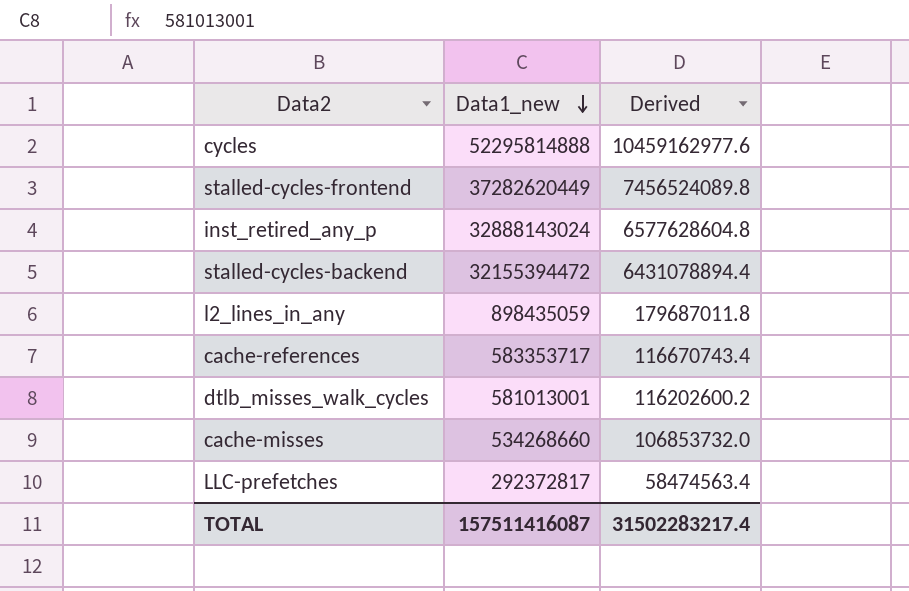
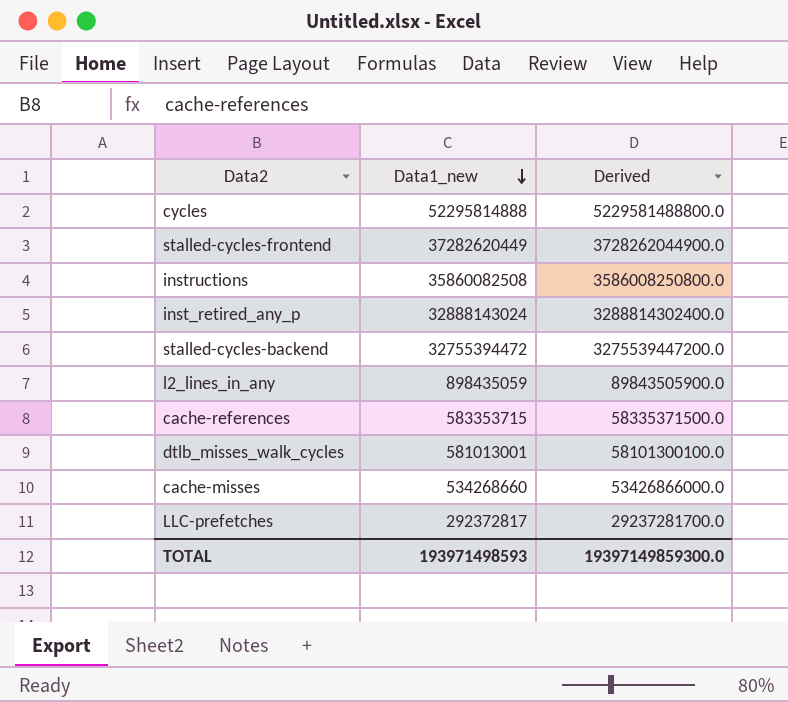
column Derived | formula: [Data1_new] * 0.2 -> [Data1_new] * 100
row instructions: none -> 35860082508 | 3586008250800.0
stalled-cycles-backend | Data1_new: 32155394472 -> 32755394472
cache-references | Data1_new: 583353717 -> 583353715
TOTAL | Data1_new: 157511416087 -> 193971498593
TOTAL | Derived: 31502283217.4 -> 19397149859300.0

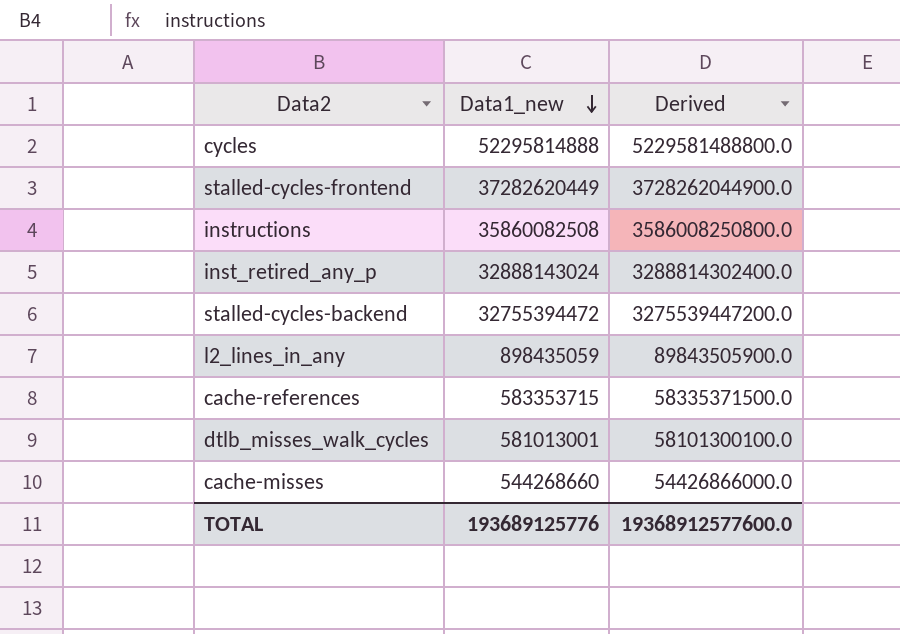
row LLC-prefetches: 292372817 | 29237281700.0 -> none
cache-misses | Data1_new: 534268660 -> 544268660
cache-misses | Derived: 53426866000.0 -> 54426866000.0
TOTAL | Data1_new: 193971498593 -> 193689125776
TOTAL | Derived: 19397149859300.0 -> 19368912577600.0

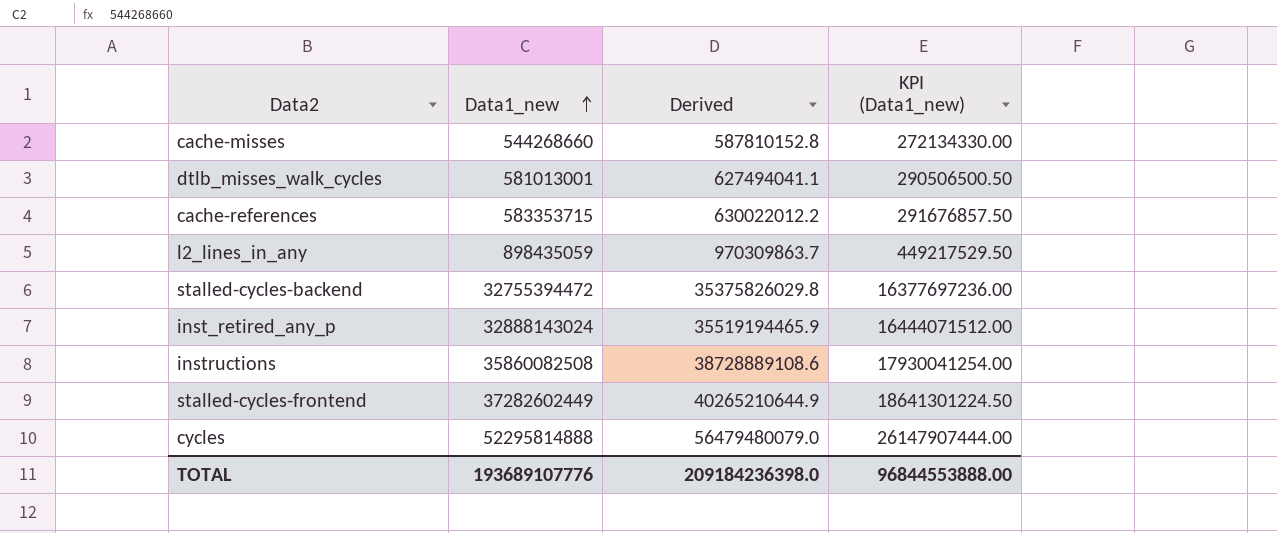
row order: Data1_new descending -> Data1_new ascending
column Derived | formula: [Data1_new] * 100 -> [Data1_new] * 1.08
column KPI (Data1_new) | formula: none -> [Data1_new] * 0.5
stalled-cycles-frontend | Data1_new: 37282620449 -> 37282602449
TOTAL | Data1_new: 193689125776 -> 193689107776
TOTAL | Derived: 19368912577600.0 -> 209184236398.0

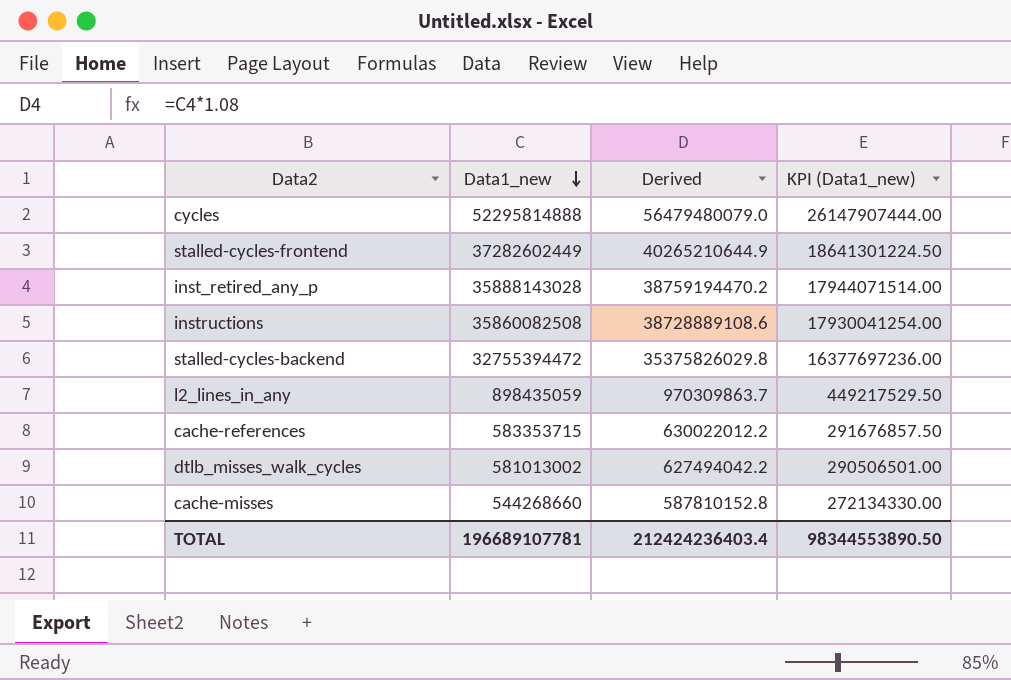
row order: Data1_new ascending -> Data1_new descending
inst_retired_any_p | Data1_new: 32888143024 -> 35888143028
inst_retired_any_p | Derived: 35519194465.9 -> 38759194470.2
inst_retired_any_p | KPI (Data1_new): 16444071512.00 -> 17944071514.00
dtlb_misses_walk_cycles | Data1_new: 581013001 -> 581013002
dtlb_misses_walk_cycles | Derived: 627494041.1 -> 627494042.2
dtlb_misses_walk_cycles | KPI (Data1_new): 290506500.50 -> 290506501.00
TOTAL | Data1_new: 193689107776 -> 196689107781
TOTAL | Derived: 209184236398.0 -> 212424236403.4
TOTAL | KPI (Data1_new): 96844553888.00 -> 98344553890.50

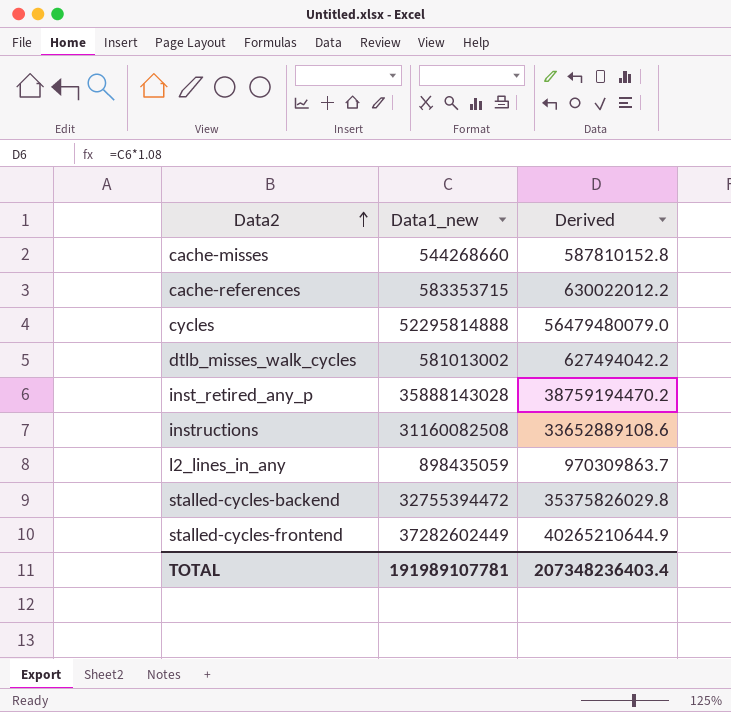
row order: Data1_new descending -> Data2 ascending
column KPI (Data1_new) | formula: [Data1_new] * 0.5 -> none
instructions | Data1_new: 35860082508 -> 31160082508
instructions | Derived: 38728889108.6 -> 33652889108.6
TOTAL | Data1_new: 196689107781 -> 191989107781
TOTAL | Derived: 212424236403.4 -> 207348236403.4

